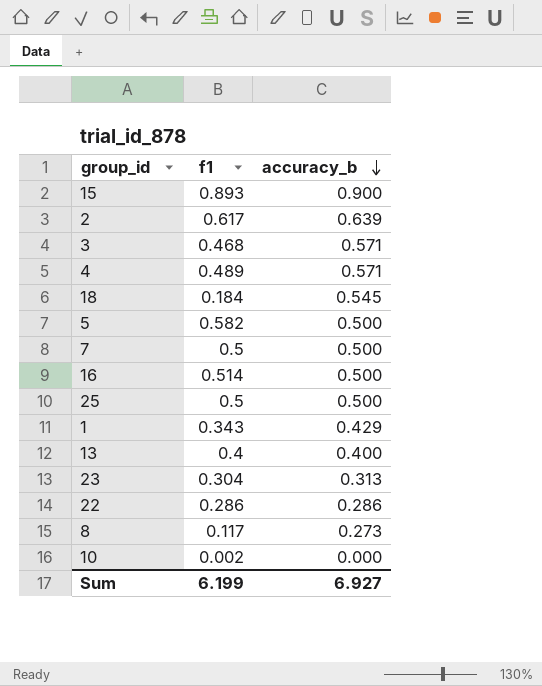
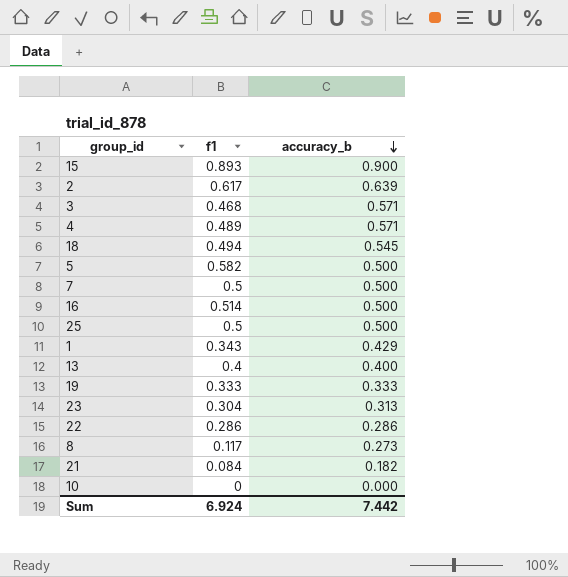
18 | f1: 0.184 -> 0.494
row 19: none -> 0.333 | 0.333
row 21: none -> 0.084 | 0.182
10 | f1: 0.002 -> 0
Sum | f1: 6.199 -> 6.924
Sum | accuracy_b: 6.927 -> 7.442

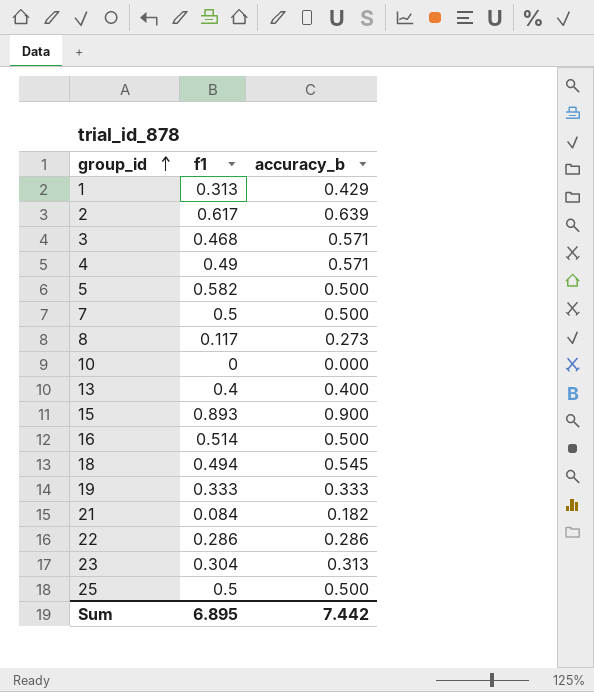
row order: accuracy_b descending -> group_id ascending
1 | f1: 0.343 -> 0.313
4 | f1: 0.489 -> 0.49
Sum | f1: 6.924 -> 6.895

